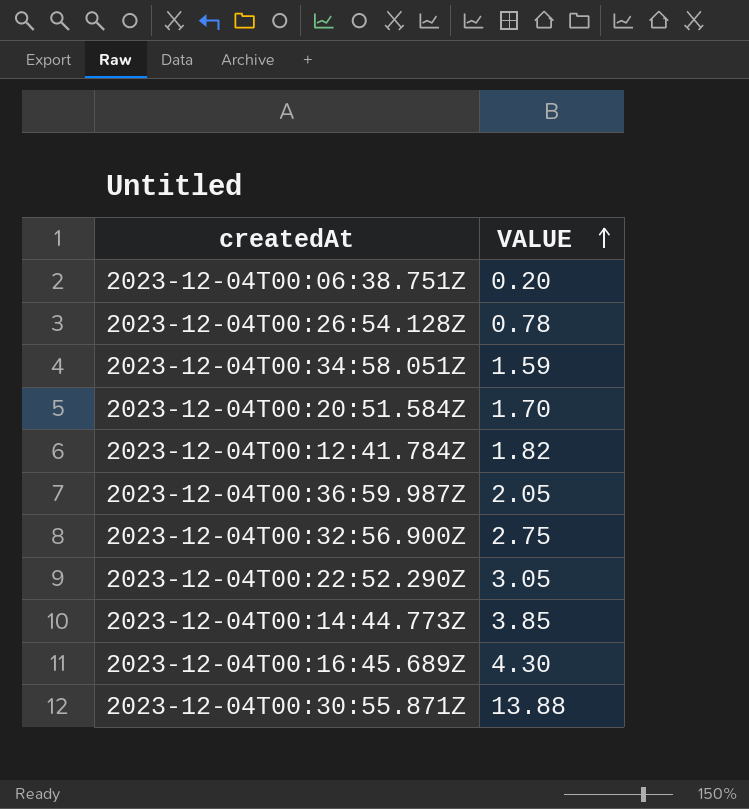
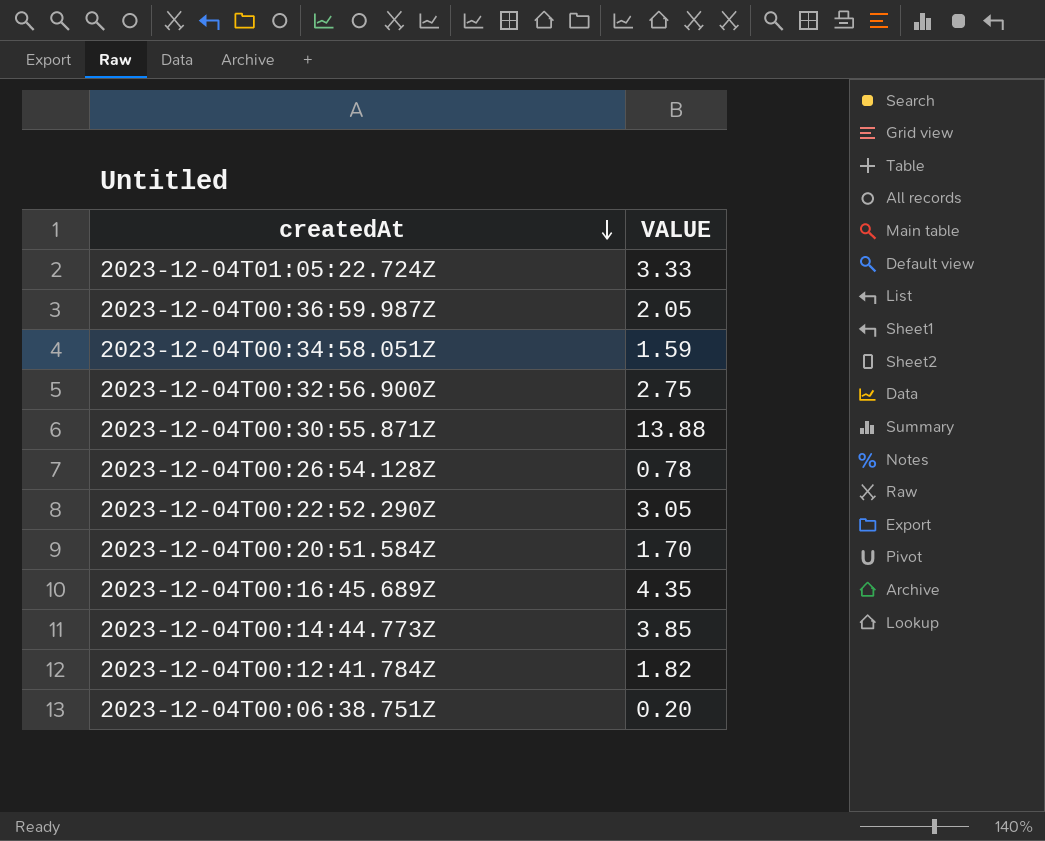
row order: VALUE ascending -> createdAt descending
row 2023-12-04T01:05:22.724Z: none -> 3.33
2023-12-04T00:16:45.689Z | VALUE: 4.30 -> 4.35

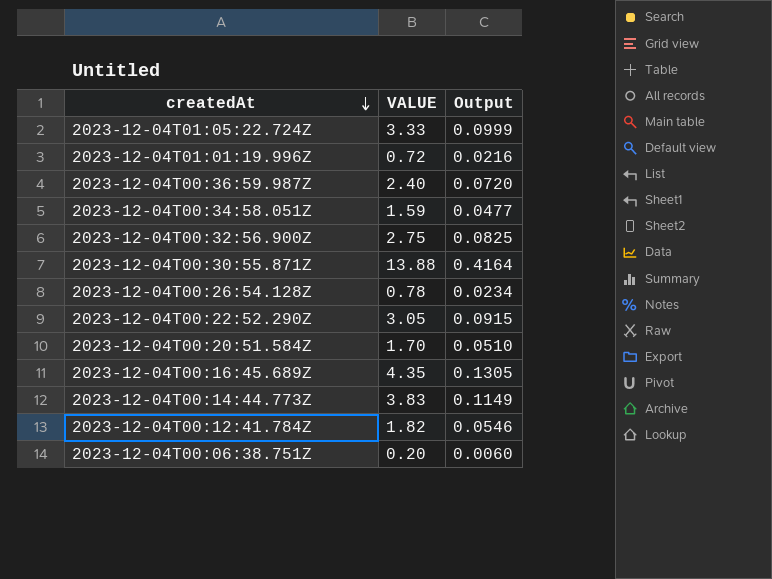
column Output | formula: none -> [VALUE] * 0.03
row 2023-12-04T01:01:19.996Z: none -> 0.72 | 0.0216
2023-12-04T00:36:59.987Z | VALUE: 2.05 -> 2.40
2023-12-04T00:14:44.773Z | VALUE: 3.85 -> 3.83

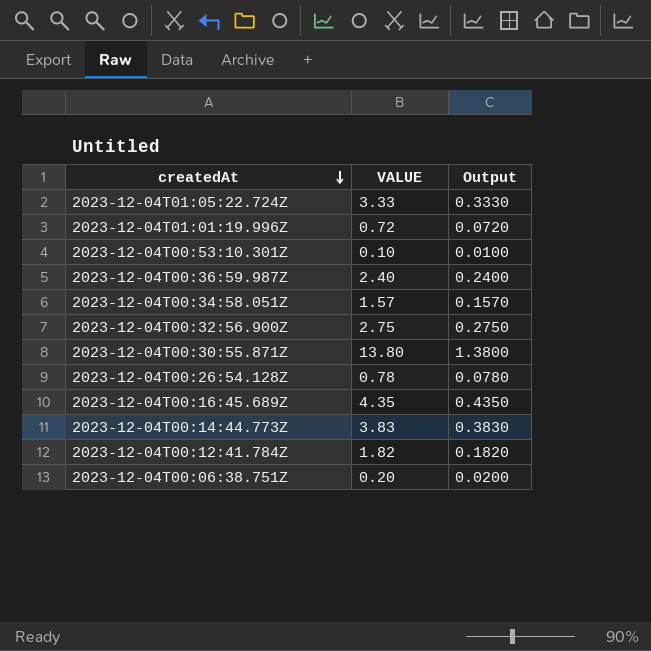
column Output | formula: [VALUE] * 0.03 -> [VALUE] * 0.1
row 2023-12-04T00:22:52.290Z: 3.05 | 0.0915 -> none
row 2023-12-04T00:20:51.584Z: 1.70 | 0.0510 -> none
row 2023-12-04T00:53:10.301Z: none -> 0.10 | 0.0100
2023-12-04T00:34:58.051Z | VALUE: 1.59 -> 1.57
2023-12-04T00:30:55.871Z | VALUE: 13.88 -> 13.80

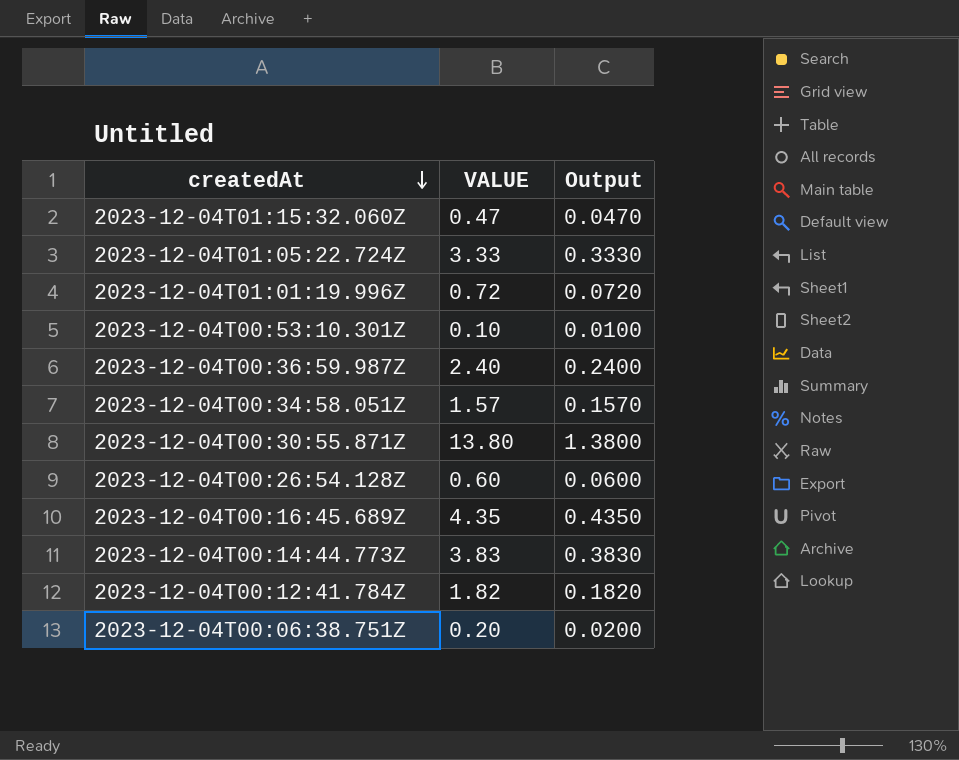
row 2023-12-04T00:32:56.900Z: 2.75 | 0.2750 -> none
row 2023-12-04T01:15:32.060Z: none -> 0.47 | 0.0470
2023-12-04T00:26:54.128Z | VALUE: 0.78 -> 0.60
2023-12-04T00:26:54.128Z | Output: 0.0780 -> 0.0600

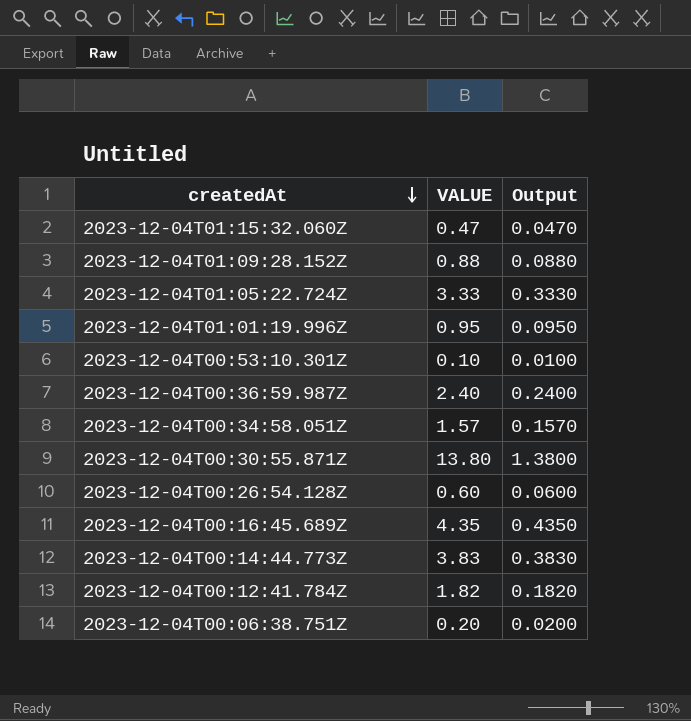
row 2023-12-04T01:09:28.152Z: none -> 0.88 | 0.0880
2023-12-04T01:01:19.996Z | VALUE: 0.72 -> 0.95
2023-12-04T01:01:19.996Z | Output: 0.0720 -> 0.0950

